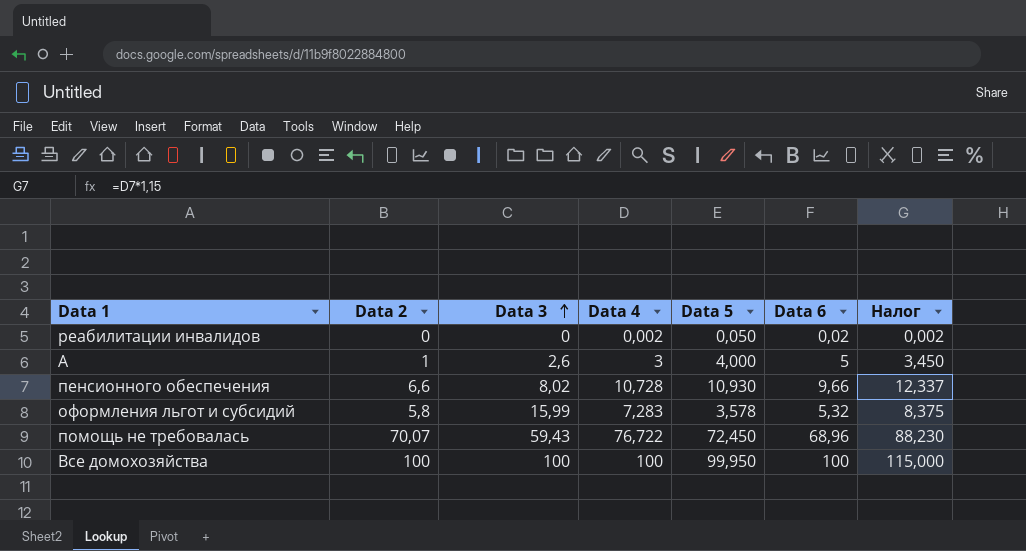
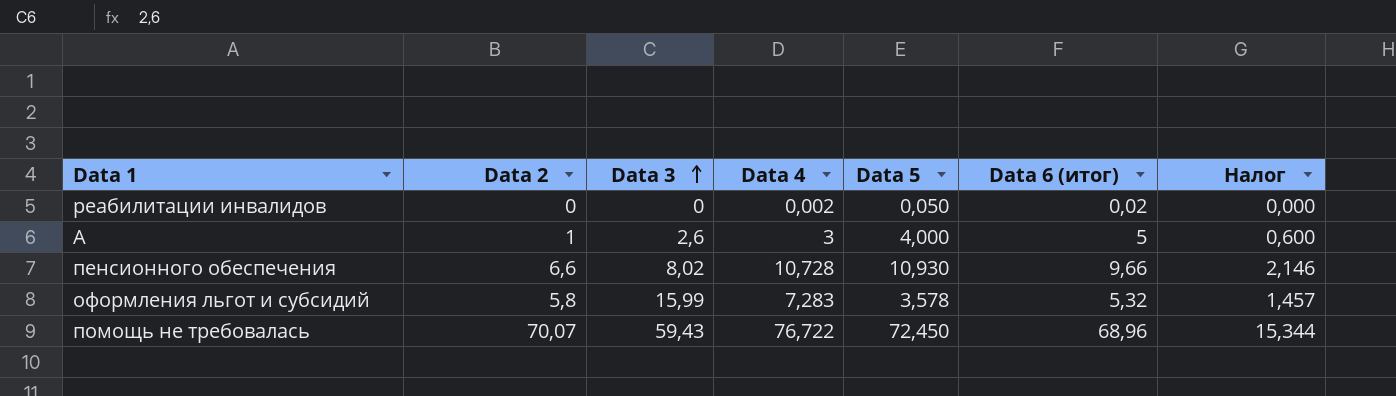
column name: Data 6 -> Data 6 (итог)
column Налог | formula: [Data 4] * 1,15 -> [Data 4] * 0,2
row Все домохозяйства: 100 | 100 | 100 | 99,950 | 100 | 115,000 -> none

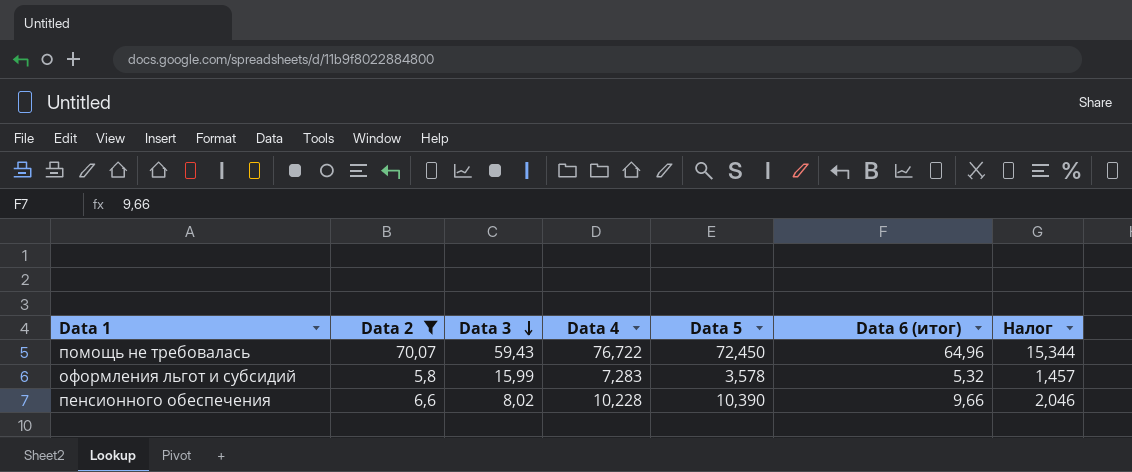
filter: none -> Data 2 >= 5,8
row order: Data 3 ascending -> Data 3 descending
помощь не требовалась | Data 6 (итог): 68,96 -> 64,96
пенсионного обеспечения | Data 4: 10,728 -> 10,228
пенсионного обеспечения | Data 5: 10,930 -> 10,390
пенсионного обеспечения | Налог: 2,146 -> 2,046

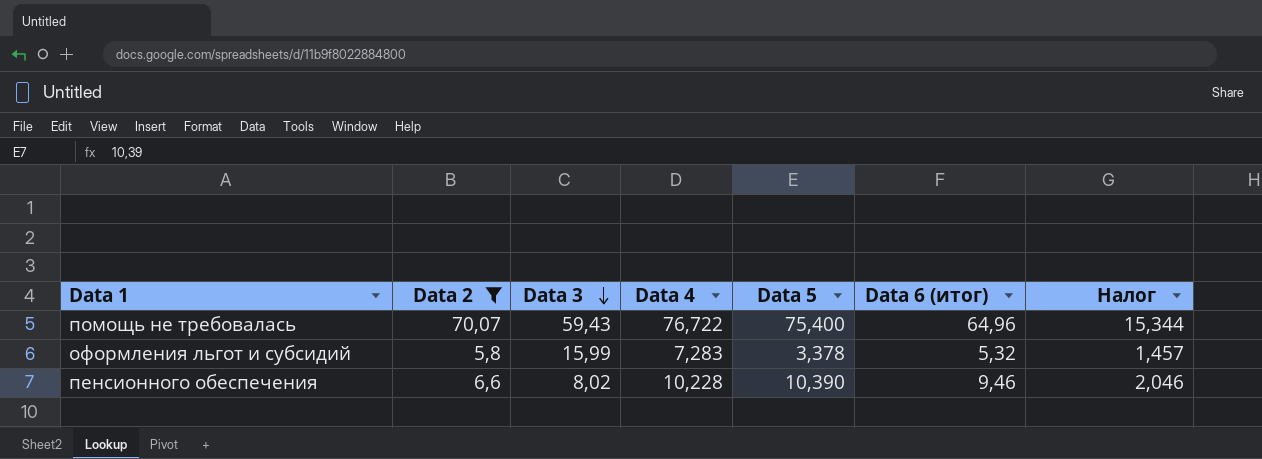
помощь не требовалась | Data 5: 72,450 -> 75,400
оформления льгот и субсидий | Data 5: 3,578 -> 3,378
пенсионного обеспечения | Data 6 (итог): 9,66 -> 9,46

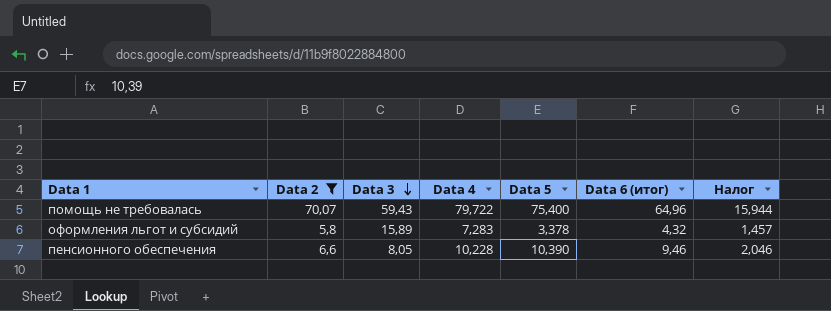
помощь не требовалась | Data 4: 76,722 -> 79,722
помощь не требовалась | Налог: 15,344 -> 15,944
оформления льгот и субсидий | Data 3: 15,99 -> 15,89
оформления льгот и субсидий | Data 6 (итог): 5,32 -> 4,32
пенсионного обеспечения | Data 3: 8,02 -> 8,05

